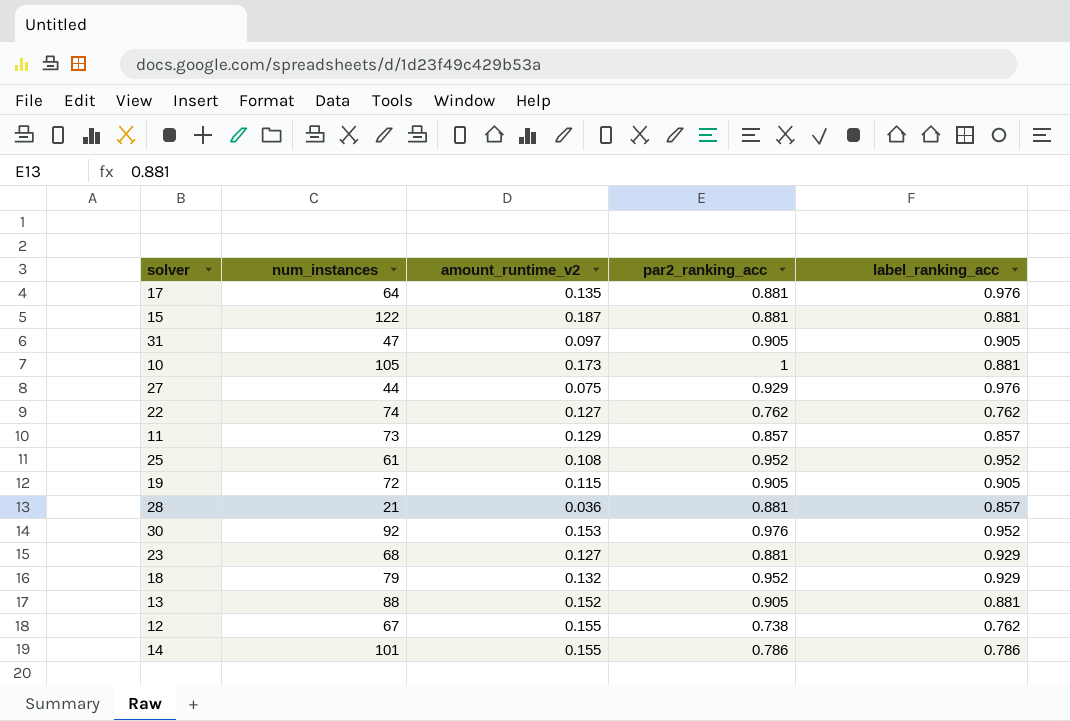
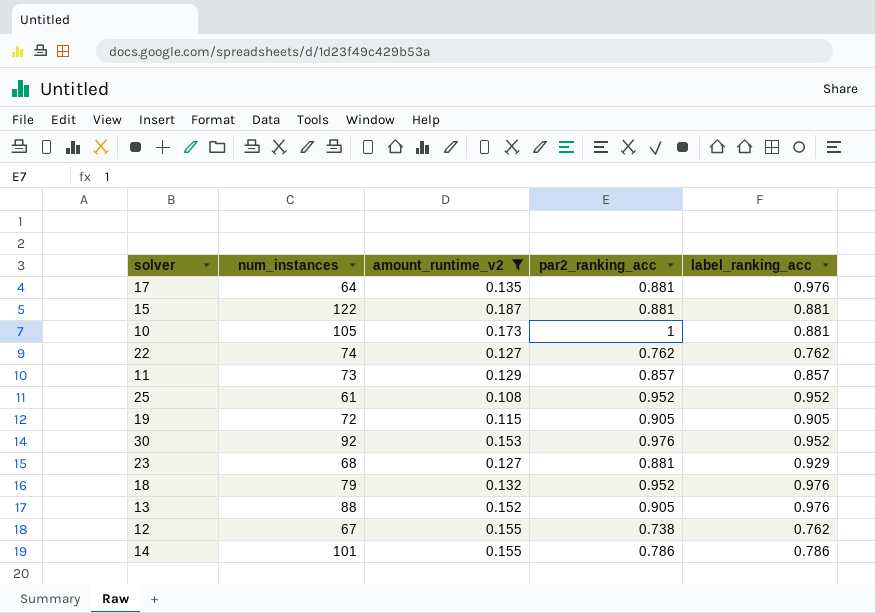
filter: none -> amount_runtime_v2 >= 0.108
18 | label_ranking_acc: 0.929 -> 0.976
13 | label_ranking_acc: 0.881 -> 0.976

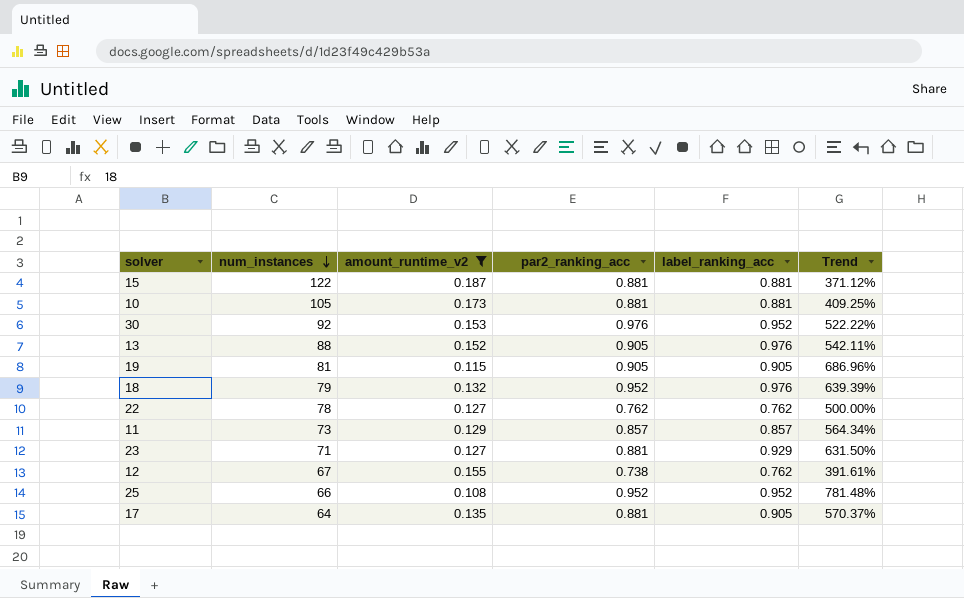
row order: none -> num_instances descending
column Trend | formula: none -> ([label_ranking_acc] - [amount_runtime_v2]) / [amount_runtime_v2]
row 14: 101 | 0.155 | 0.786 | 0.786 -> none
10 | par2_ranking_acc: 1 -> 0.881
19 | num_instances: 72 -> 81
22 | num_instances: 74 -> 78
23 | num_instances: 68 -> 71
25 | num_instances: 61 -> 66
17 | label_ranking_acc: 0.976 -> 0.905

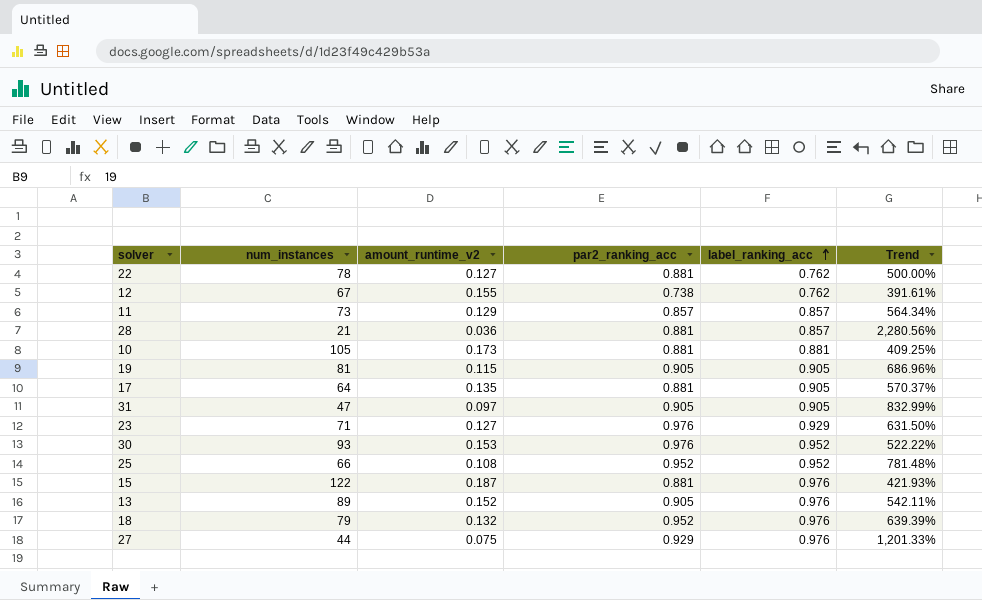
filter: amount_runtime_v2 >= 0.108 -> none
row order: num_instances descending -> label_ranking_acc ascending
22 | par2_ranking_acc: 0.762 -> 0.881
23 | par2_ranking_acc: 0.881 -> 0.976
30 | num_instances: 92 -> 93
15 | label_ranking_acc: 0.881 -> 0.976
15 | Trend: 371.12% -> 421.93%
13 | num_instances: 88 -> 89

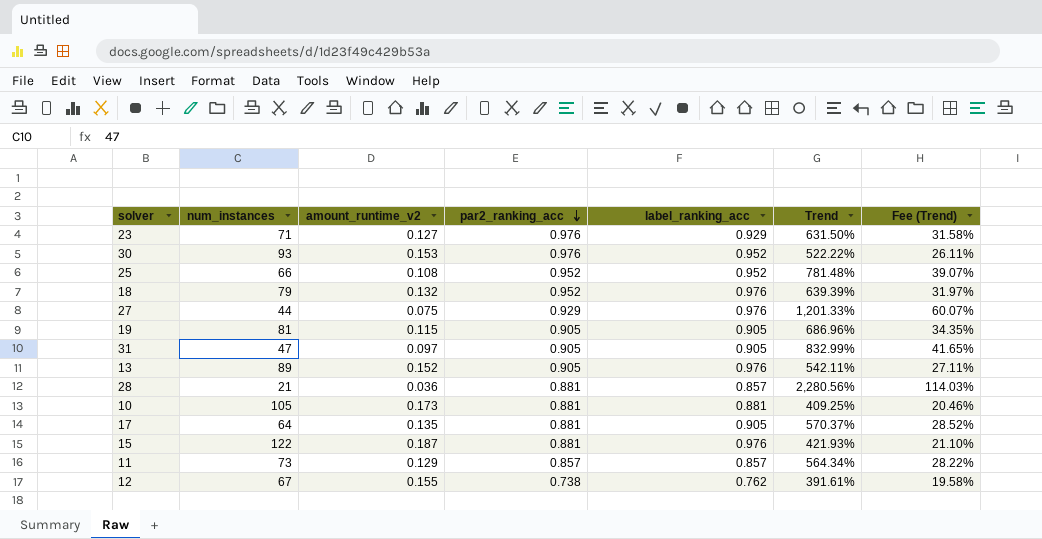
row order: label_ranking_acc ascending -> par2_ranking_acc descending
column Fee (Trend) | formula: none -> [Trend] * 0.05
row 22: 78 | 0.127 | 0.881 | 0.762 | 500.00% -> none

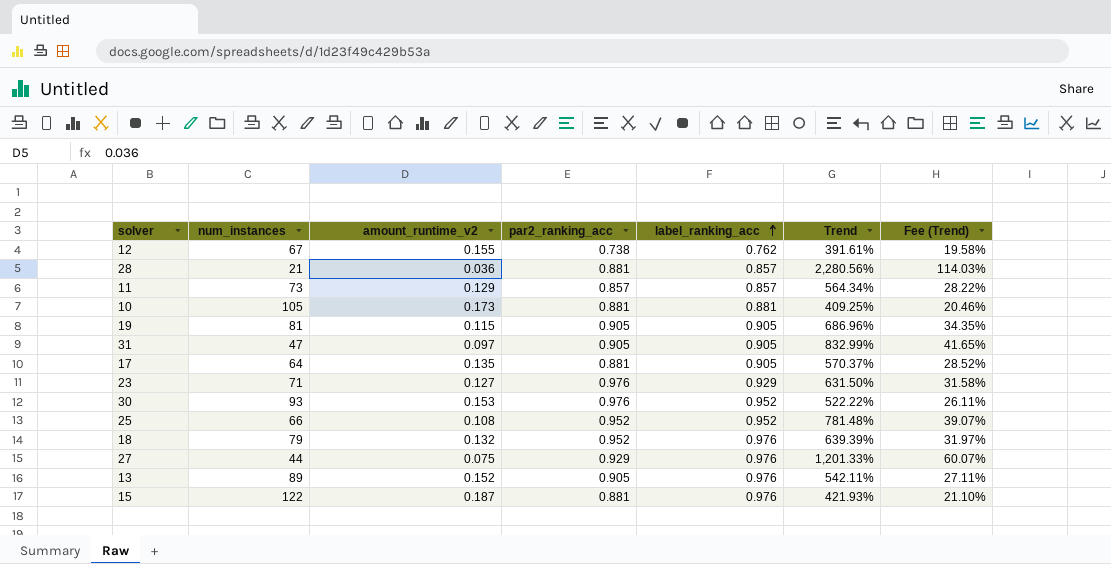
row order: par2_ranking_acc descending -> label_ranking_acc ascending

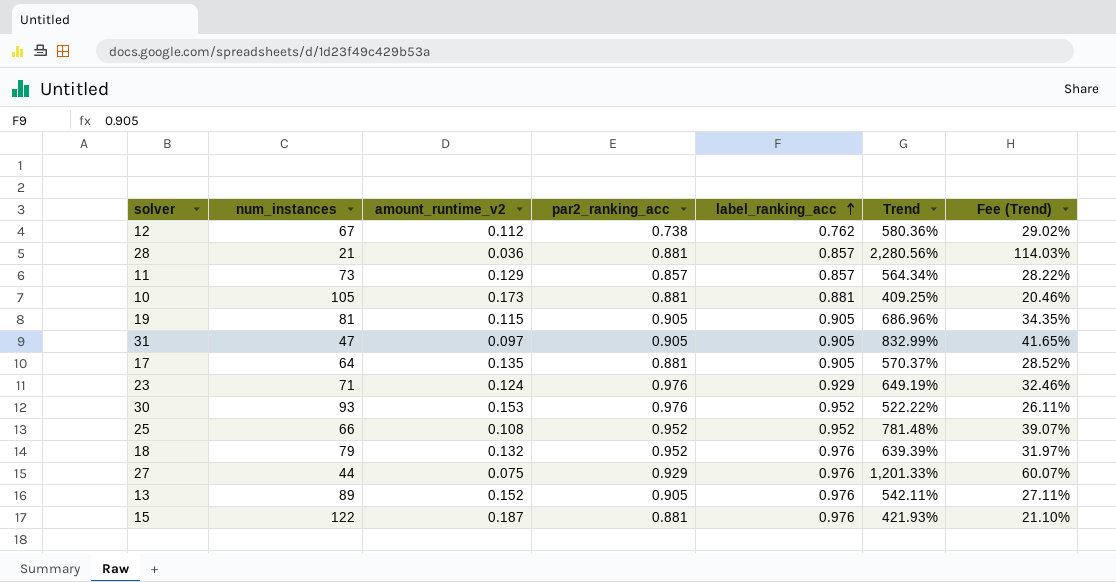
12 | amount_runtime_v2: 0.155 -> 0.112
12 | Trend: 391.61% -> 580.36%
12 | Fee (Trend): 19.58% -> 29.02%
23 | amount_runtime_v2: 0.127 -> 0.124
23 | Trend: 631.50% -> 649.19%
23 | Fee (Trend): 31.58% -> 32.46%

